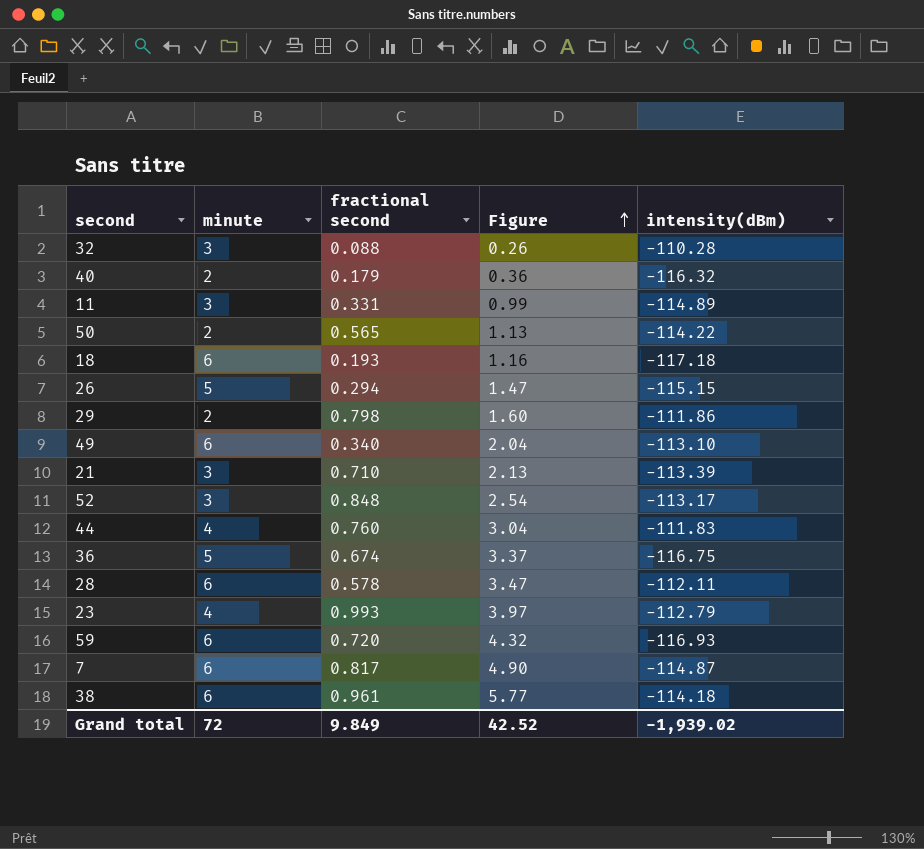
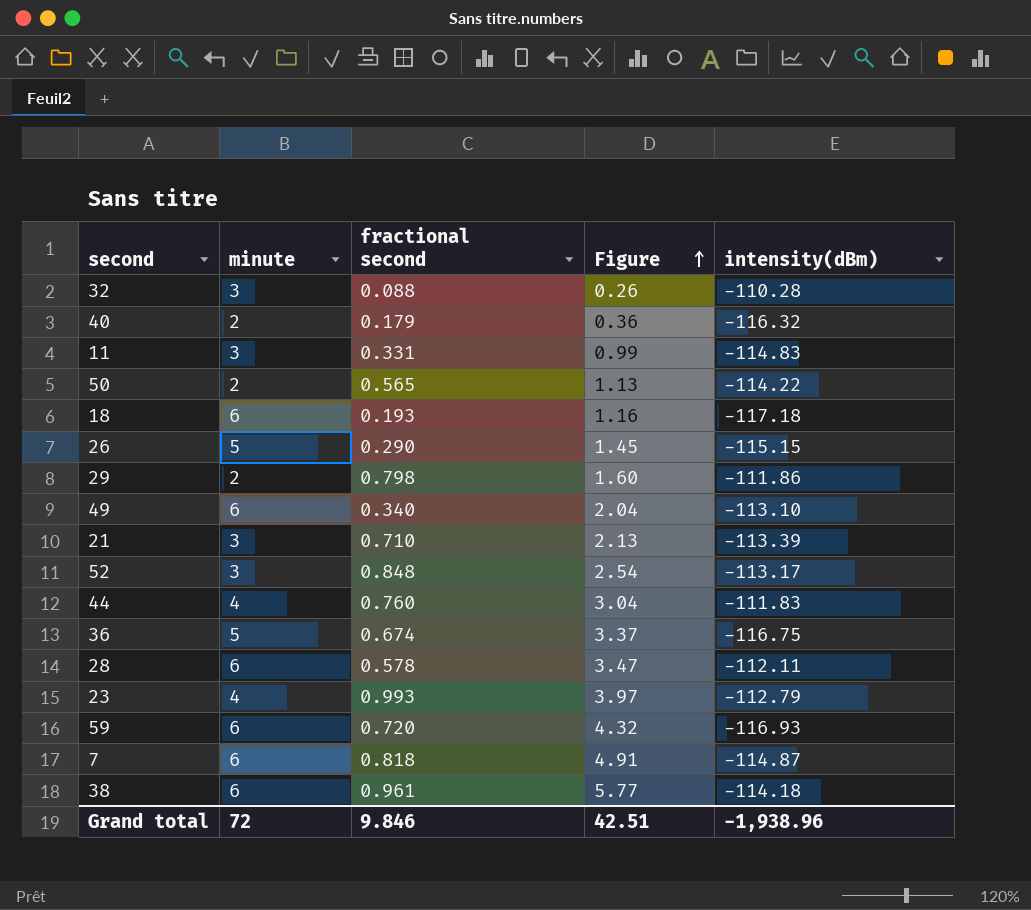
11 | intensity(dBm): -114.89 -> -114.83
26 | fractional second: 0.294 -> 0.290
26 | Figure: 1.47 -> 1.45
7 | fractional second: 0.817 -> 0.818
7 | Figure: 4.90 -> 4.91
Grand total | fractional second: 9.849 -> 9.846
Grand total | Figure: 42.52 -> 42.51
Grand total | intensity(dBm): -1,939.02 -> -1,938.96

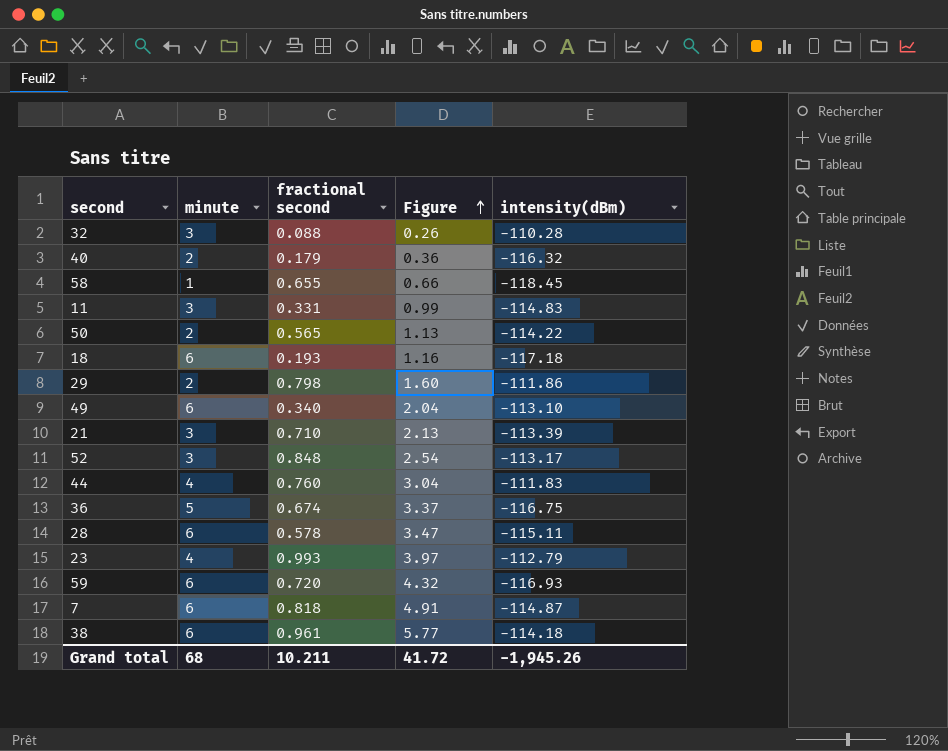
row 26: 5 | 0.290 | 1.45 | -115.15 -> none
row 58: none -> 1 | 0.655 | 0.66 | -118.45
28 | intensity(dBm): -112.11 -> -115.11
Grand total | minute: 72 -> 68
Grand total | fractional second: 9.846 -> 10.211
Grand total | Figure: 42.51 -> 41.72
Grand total | intensity(dBm): -1,938.96 -> -1,945.26

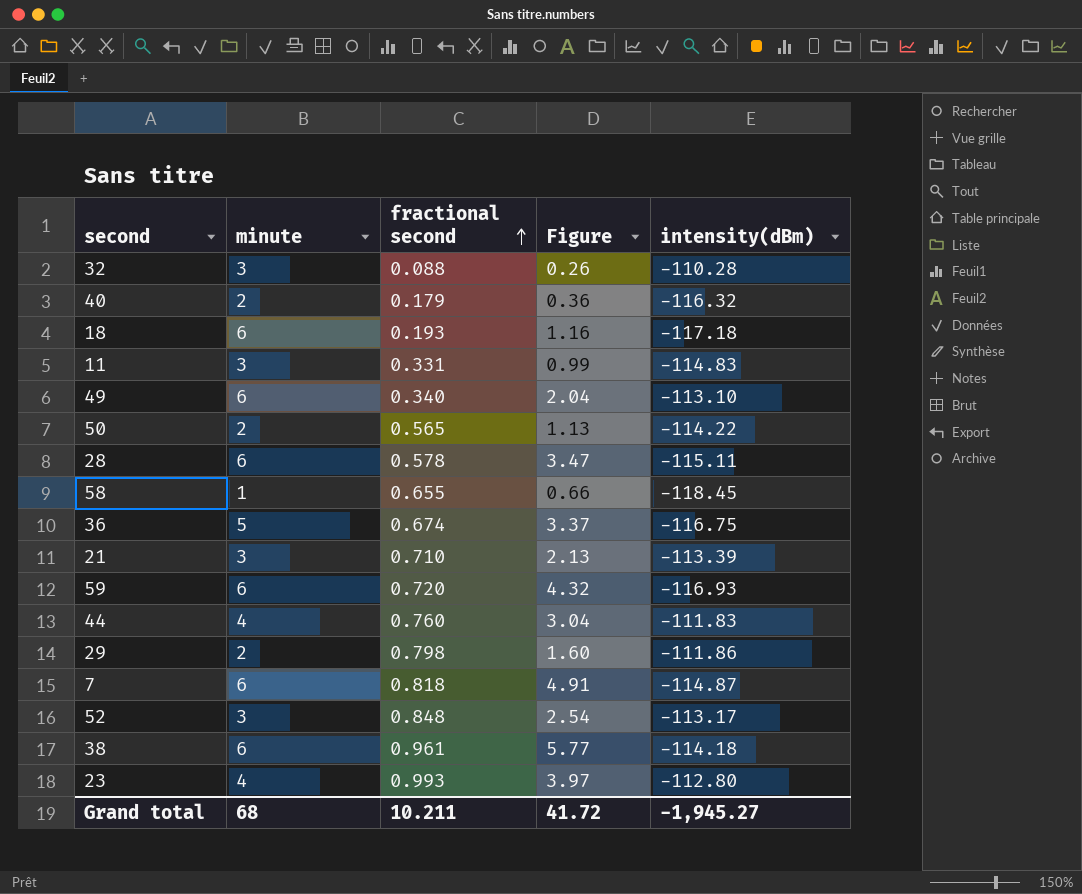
row order: Figure ascending -> fractional second ascending
23 | intensity(dBm): -112.79 -> -112.80
Grand total | intensity(dBm): -1,945.26 -> -1,945.27

